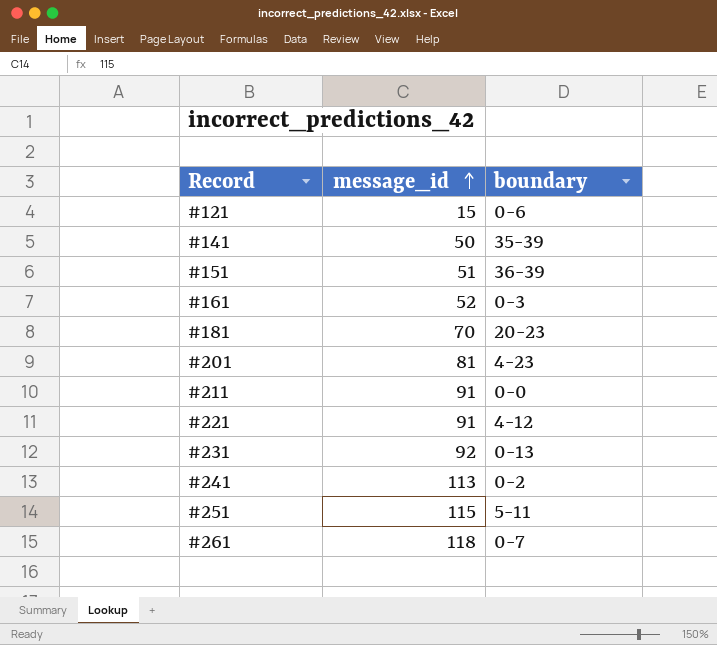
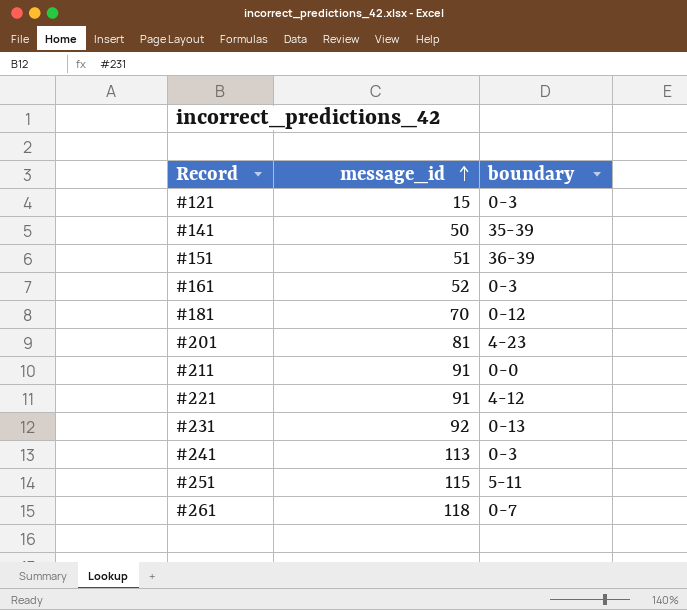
#121 | boundary: 0-6 -> 0-3
#181 | boundary: 20-23 -> 0-12
#241 | boundary: 0-2 -> 0-3

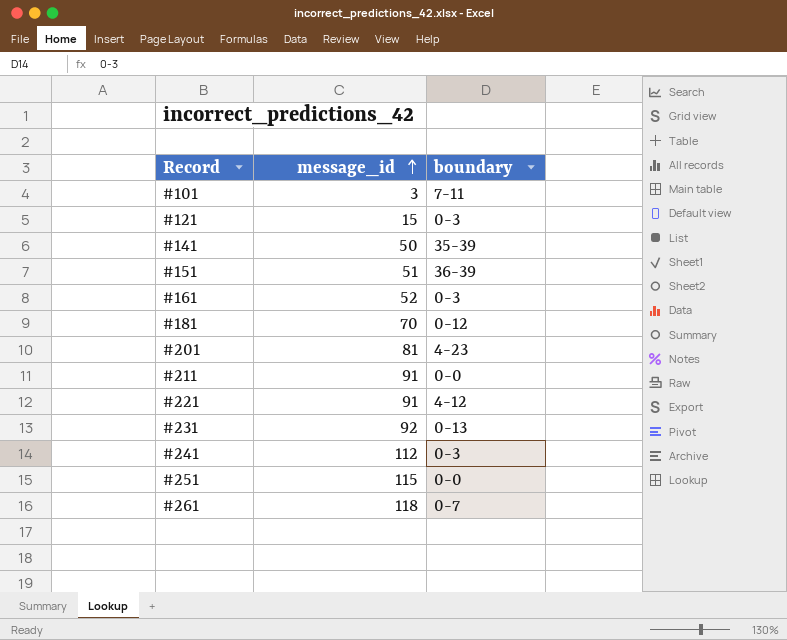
row #101: none -> 3 | 7-11
#241 | message_id: 113 -> 112
#251 | boundary: 5-11 -> 0-0

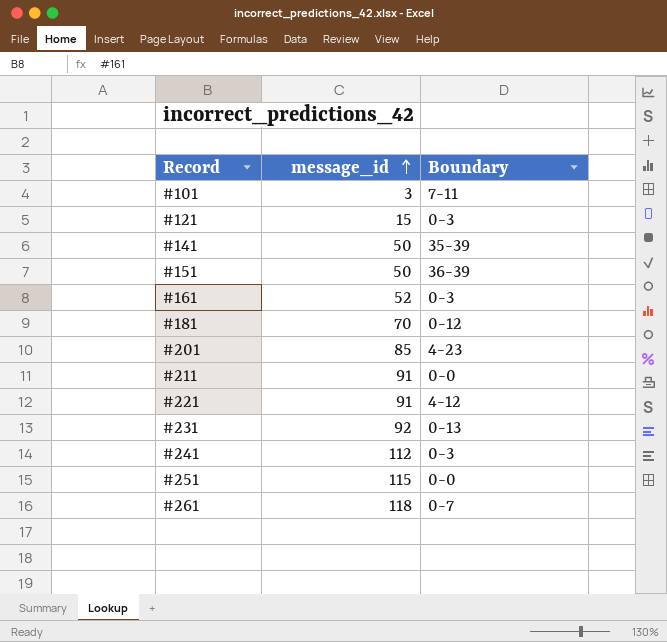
column name: boundary -> Boundary
#151 | message_id: 51 -> 50
#201 | message_id: 81 -> 85

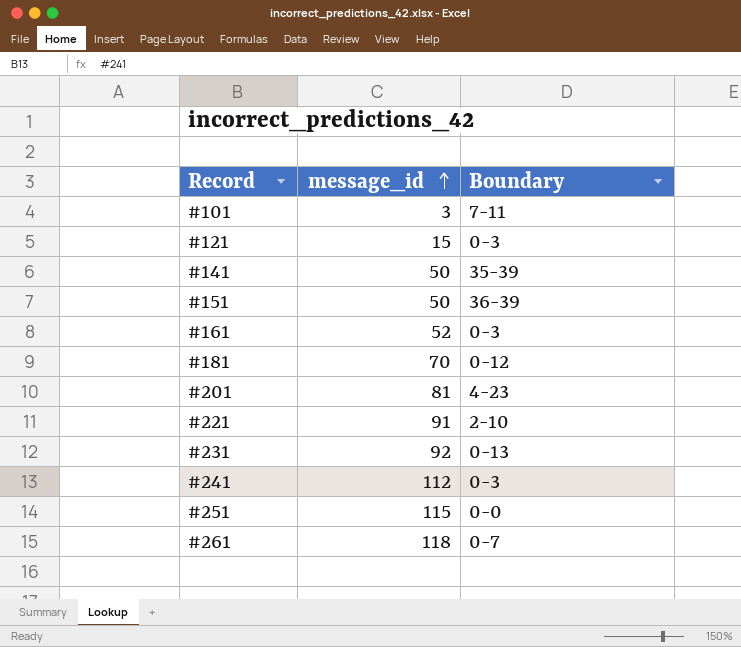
row #211: 91 | 0-0 -> none
#201 | message_id: 85 -> 81
#221 | Boundary: 4-12 -> 2-10

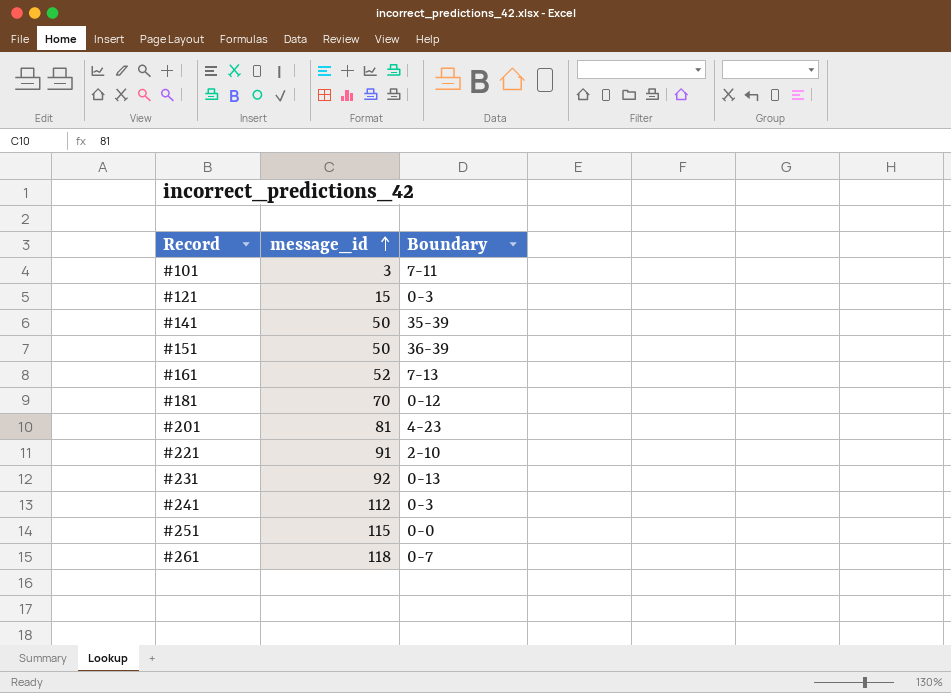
#161 | Boundary: 0-3 -> 7-13

